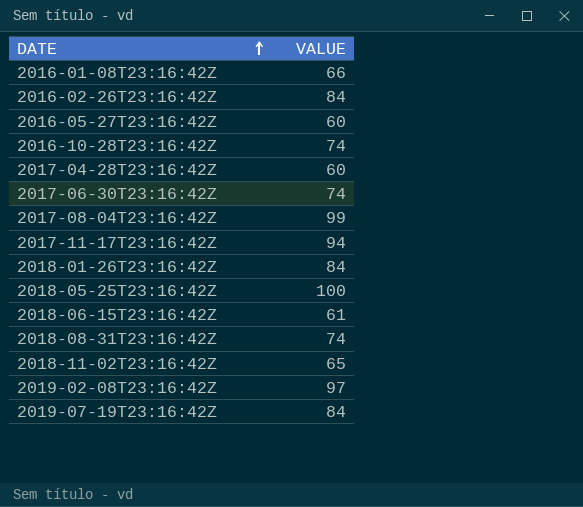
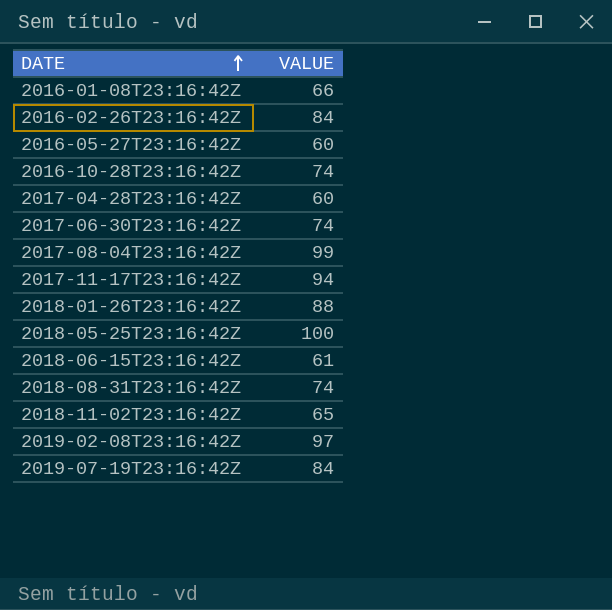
2018-01-26T23:16:42Z | VALUE: 84 -> 88

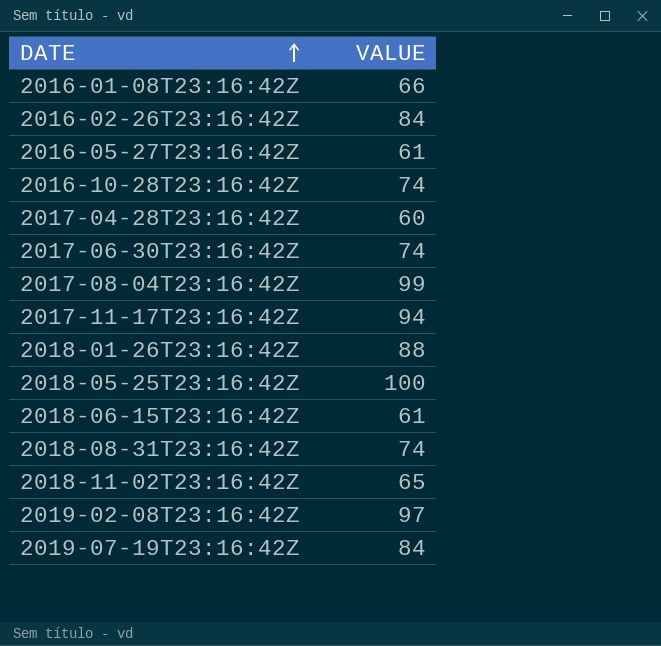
2016-05-27T23:16:42Z | VALUE: 60 -> 61

